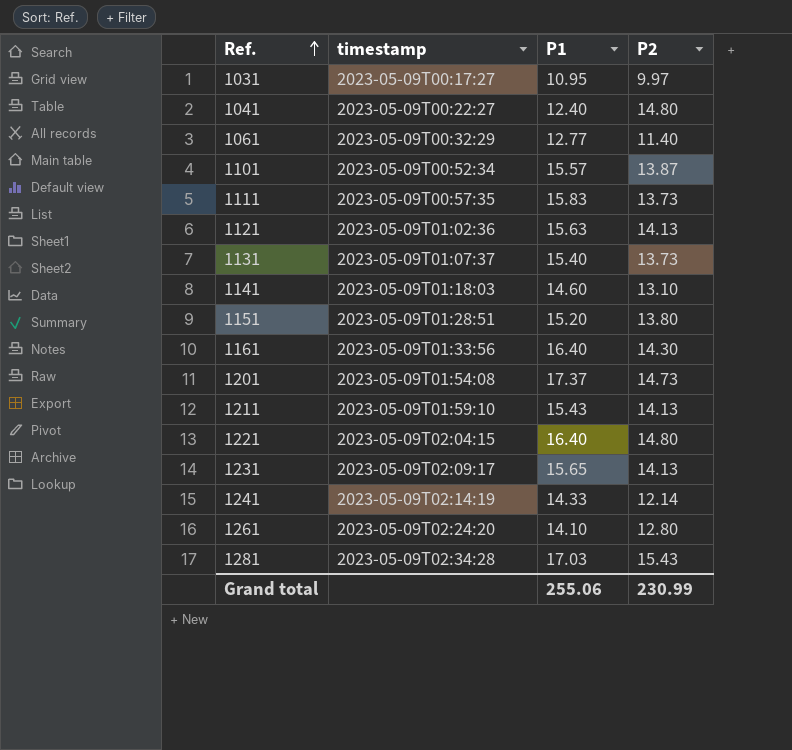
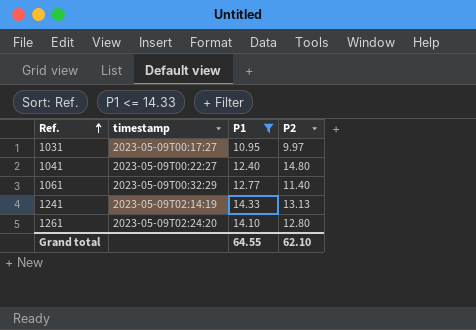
filter: none -> P1 <= 14.33
1241 | P2: 12.14 -> 13.13
Grand total | P1: 255.06 -> 64.55
Grand total | P2: 230.99 -> 62.10

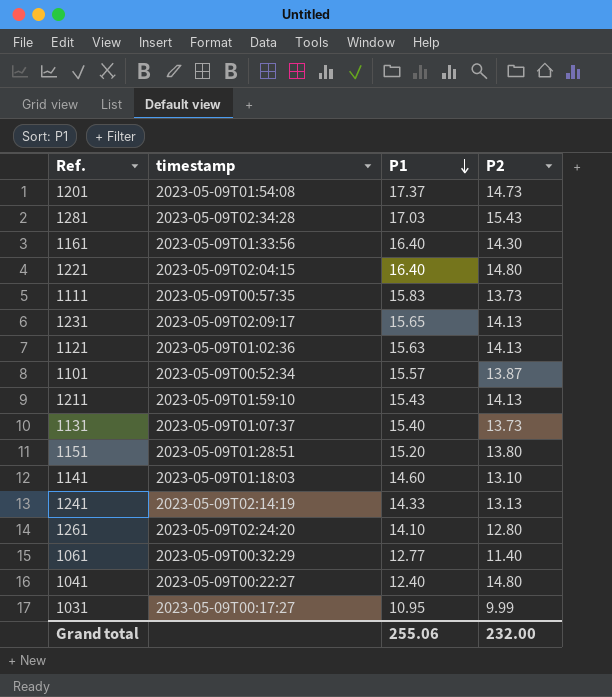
filter: P1 <= 14.33 -> none
row order: Ref. ascending -> P1 descending
1031 | P2: 9.97 -> 9.99
Grand total | P1: 64.55 -> 255.06
Grand total | P2: 62.10 -> 232.00

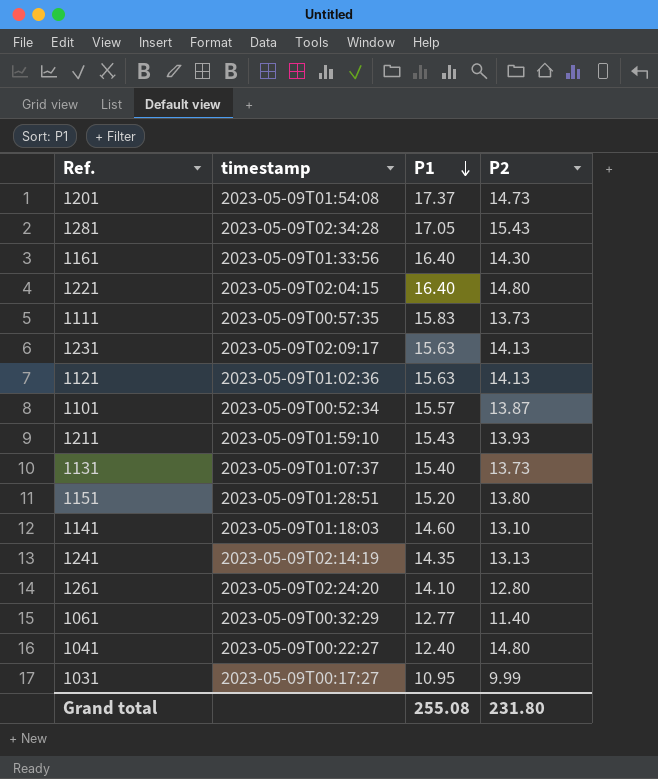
1281 | P1: 17.03 -> 17.05
1231 | P1: 15.65 -> 15.63
1211 | P2: 14.13 -> 13.93
1241 | P1: 14.33 -> 14.35
Grand total | P1: 255.06 -> 255.08
Grand total | P2: 232.00 -> 231.80

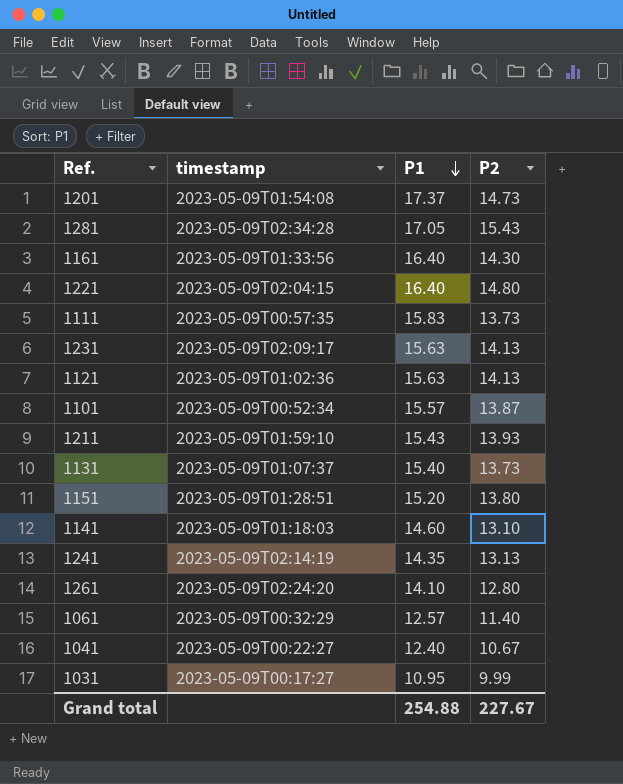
1061 | P1: 12.77 -> 12.57
1041 | P2: 14.80 -> 10.67
Grand total | P1: 255.08 -> 254.88
Grand total | P2: 231.80 -> 227.67

